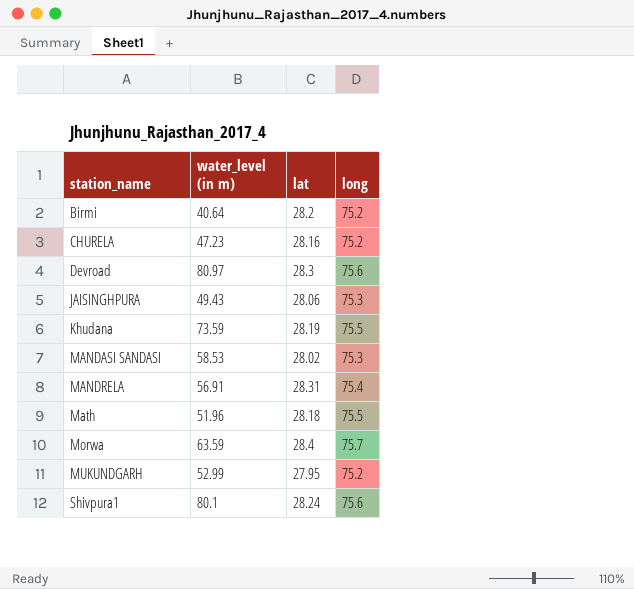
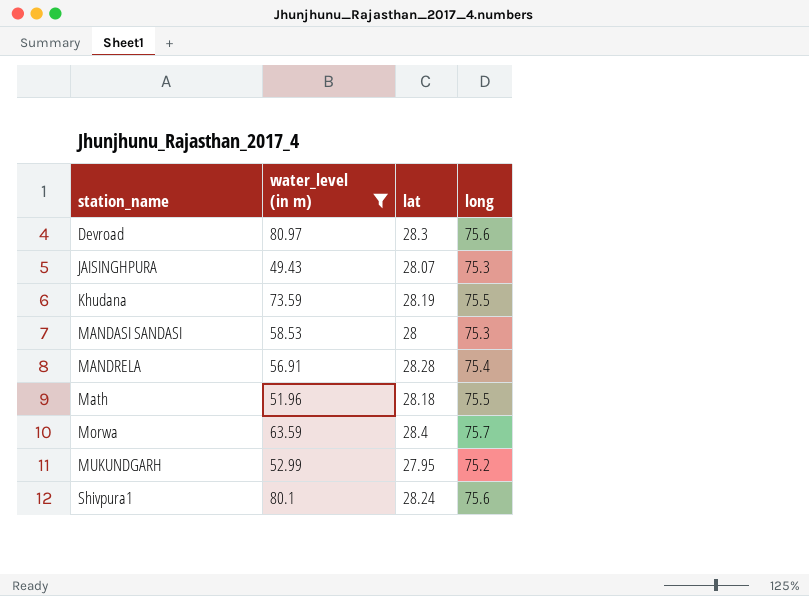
filter: none -> water_level (in m) >= 49.43
JAISINGHPURA | lat: 28.06 -> 28.07
MANDASI SANDASI | lat: 28.02 -> 28
MANDRELA | lat: 28.31 -> 28.28

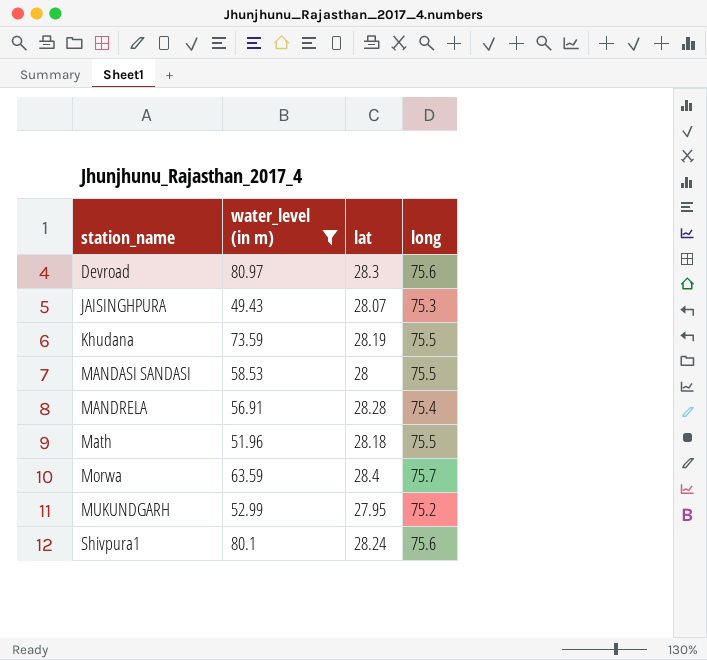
MANDASI SANDASI | long: 75.3 -> 75.5

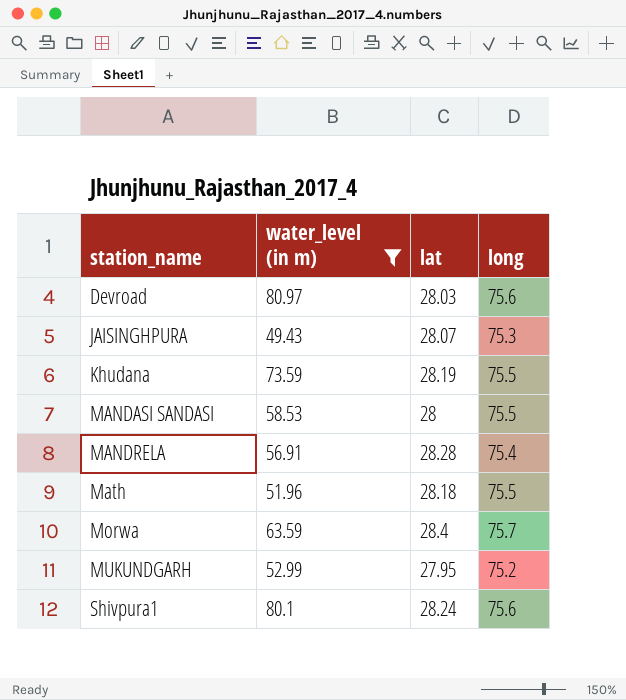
Devroad | lat: 28.3 -> 28.03

